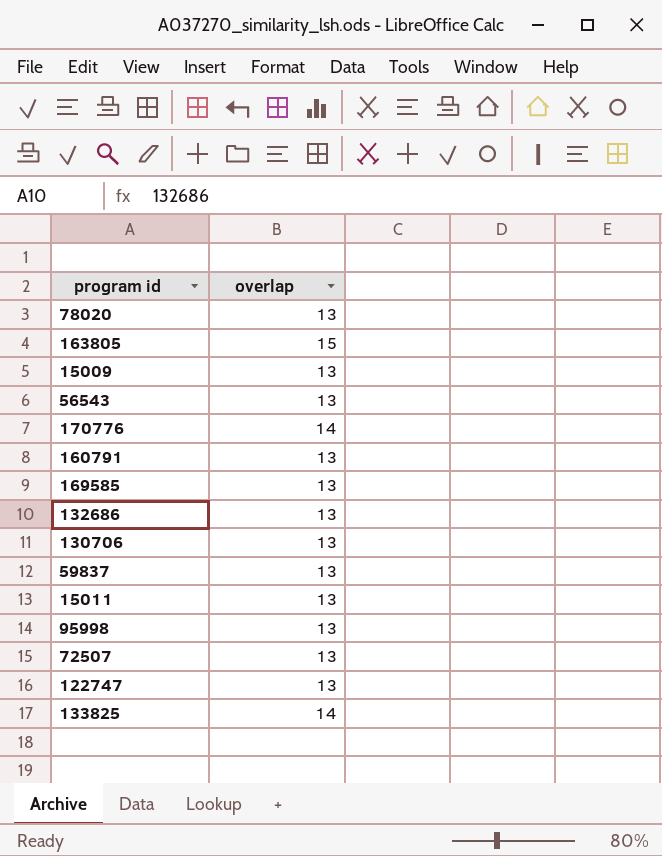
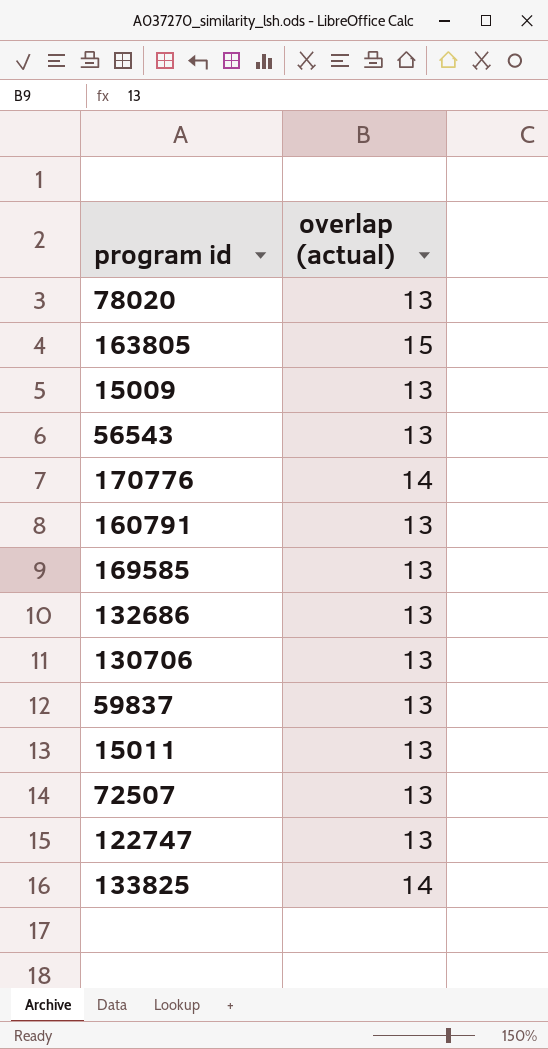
column name: overlap -> overlap (actual)
row 95998: 13 -> none

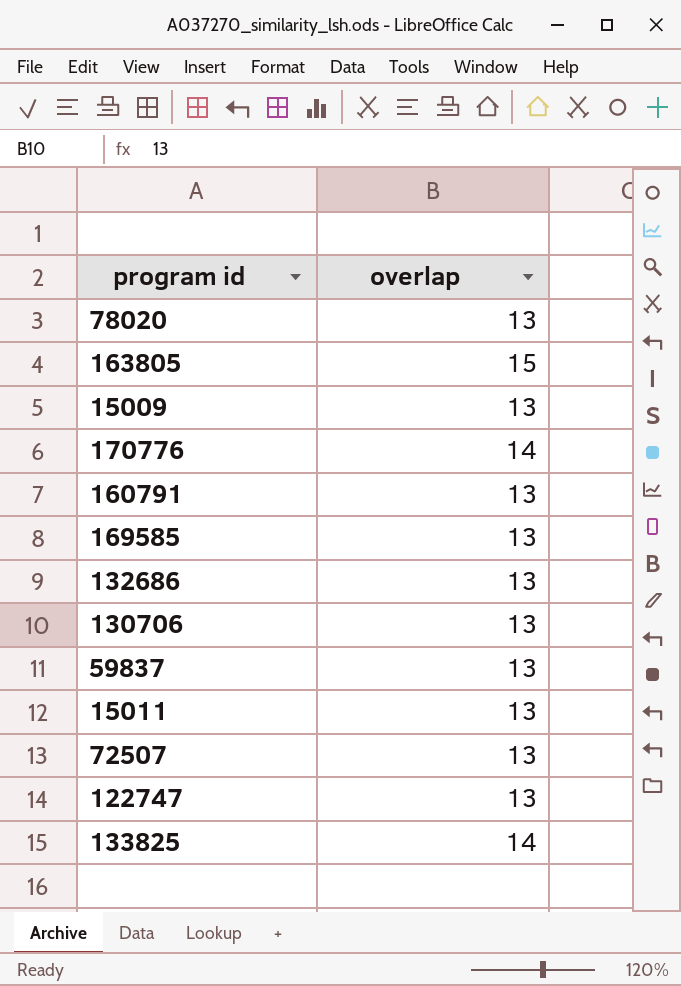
column name: overlap (actual) -> overlap
row 56543: 13 -> none

